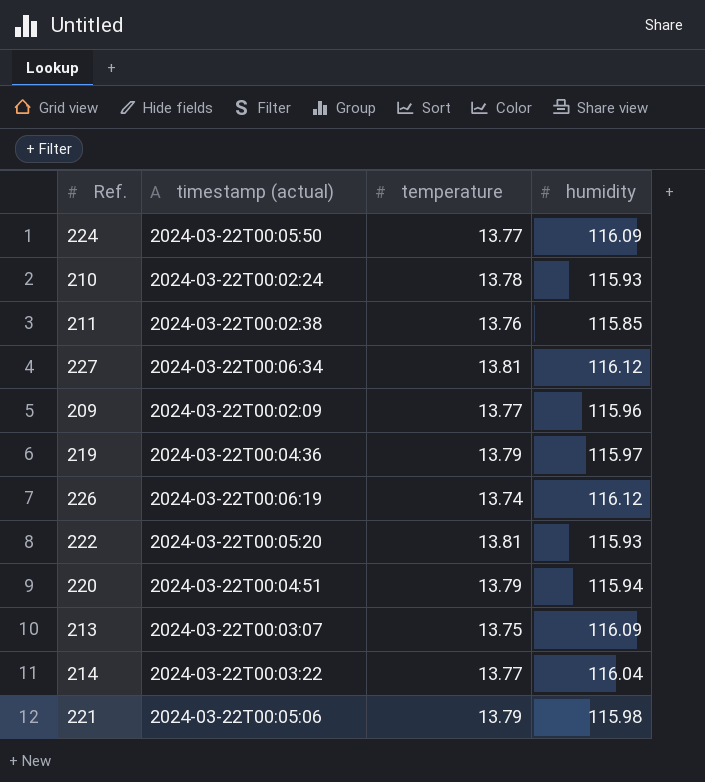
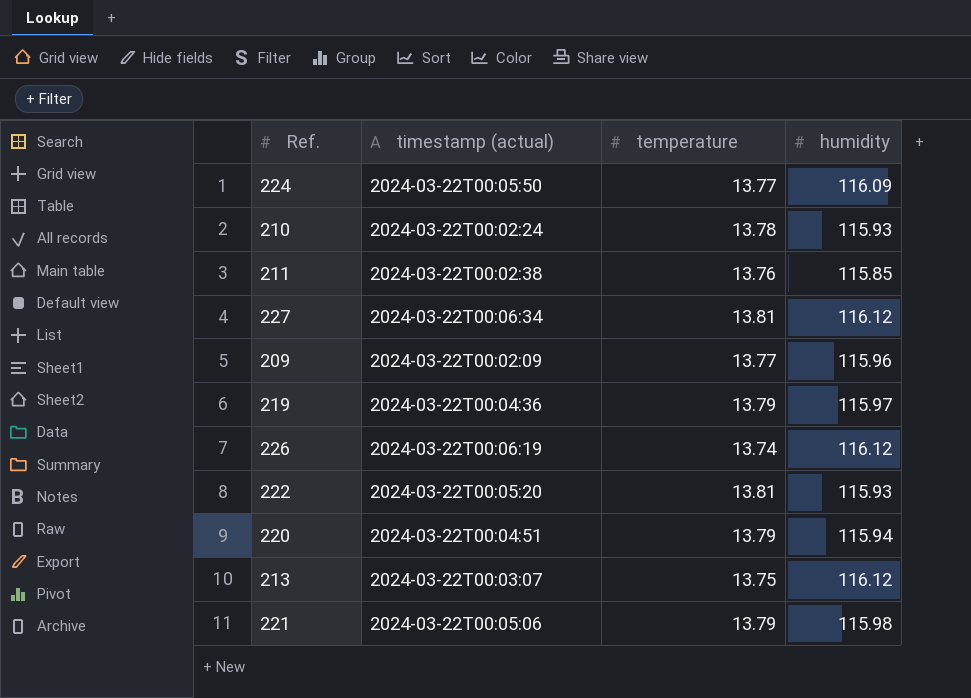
row 214: 2024-03-22T00:03:22 | 13.77 | 116.04 -> none
213 | humidity: 116.09 -> 116.12

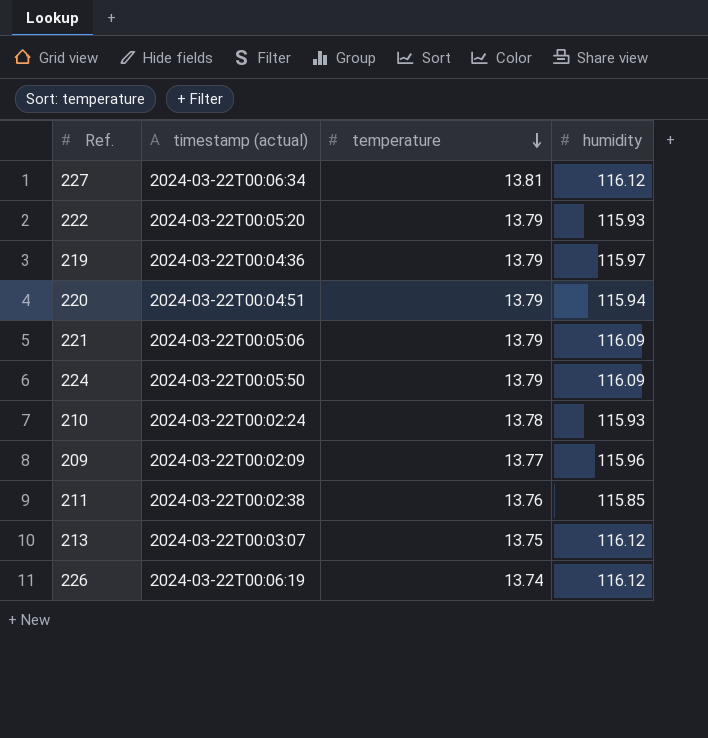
row order: none -> temperature descending
222 | temperature: 13.81 -> 13.79
221 | humidity: 115.98 -> 116.09
224 | temperature: 13.77 -> 13.79

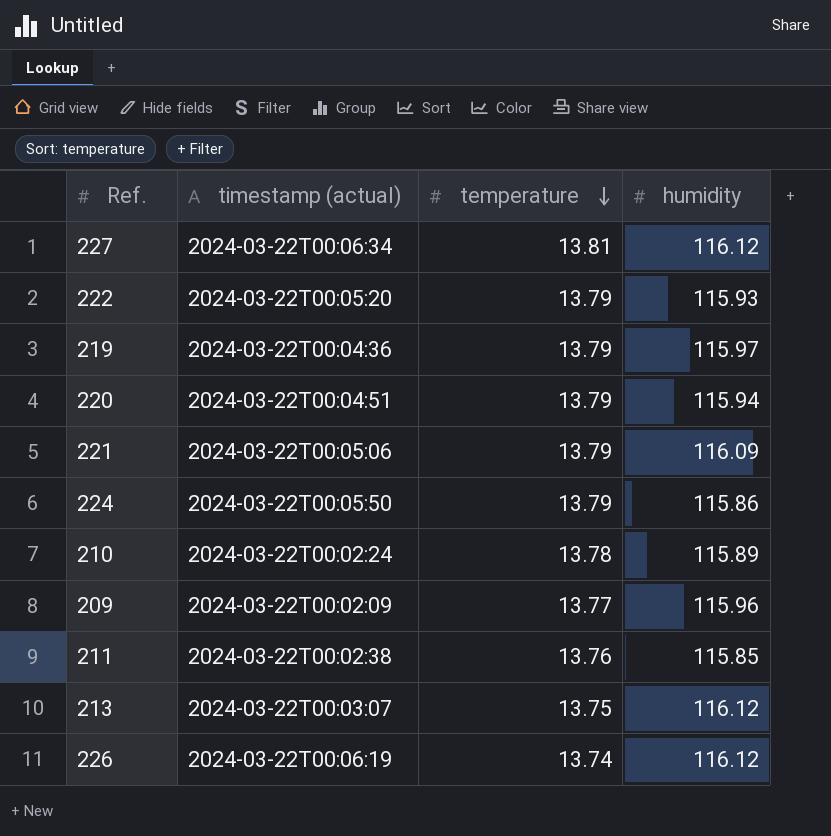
224 | humidity: 116.09 -> 115.86
210 | humidity: 115.93 -> 115.89

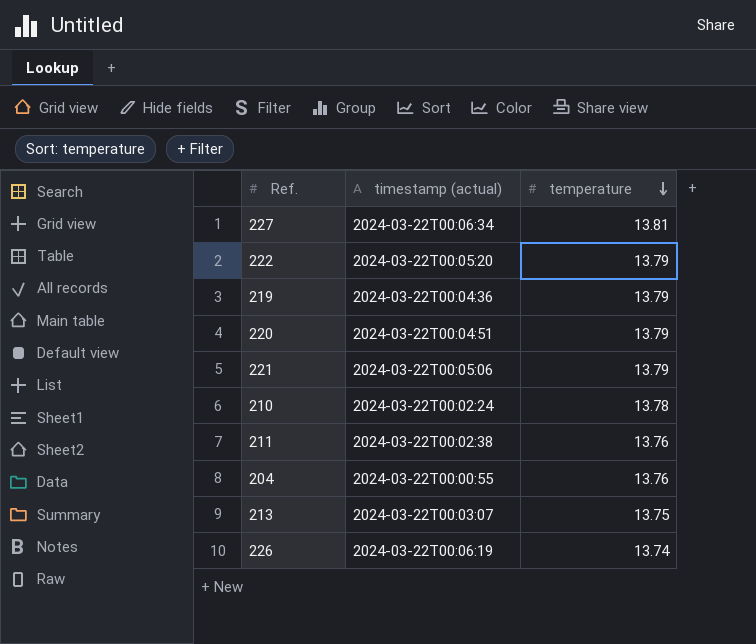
column humidity | position: 4 -> none
row 224: 2024-03-22T00:05:50 | 13.79 | 115.86 -> none
row 209: 2024-03-22T00:02:09 | 13.77 | 115.96 -> none
row 204: none -> 2024-03-22T00:00:55 | 13.76

